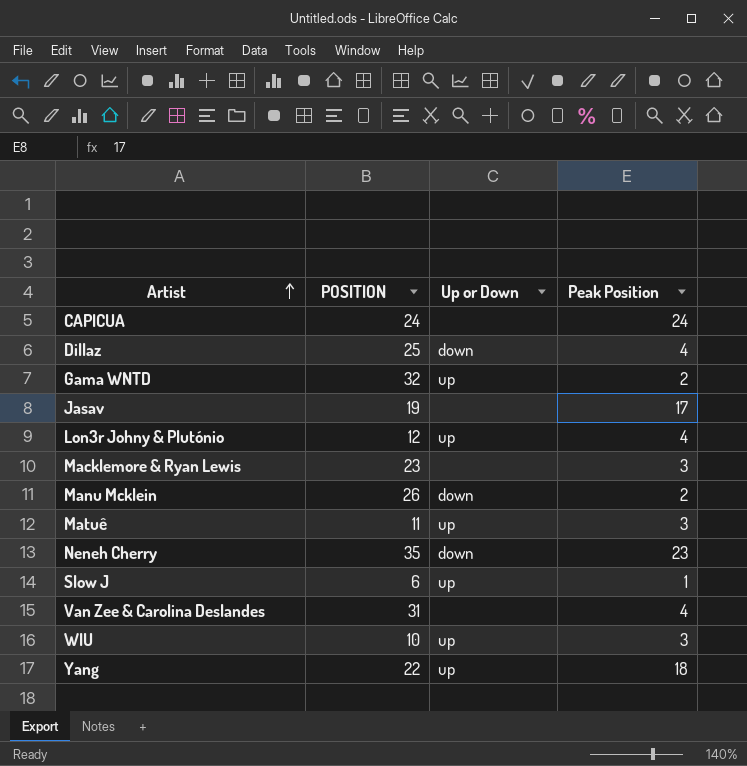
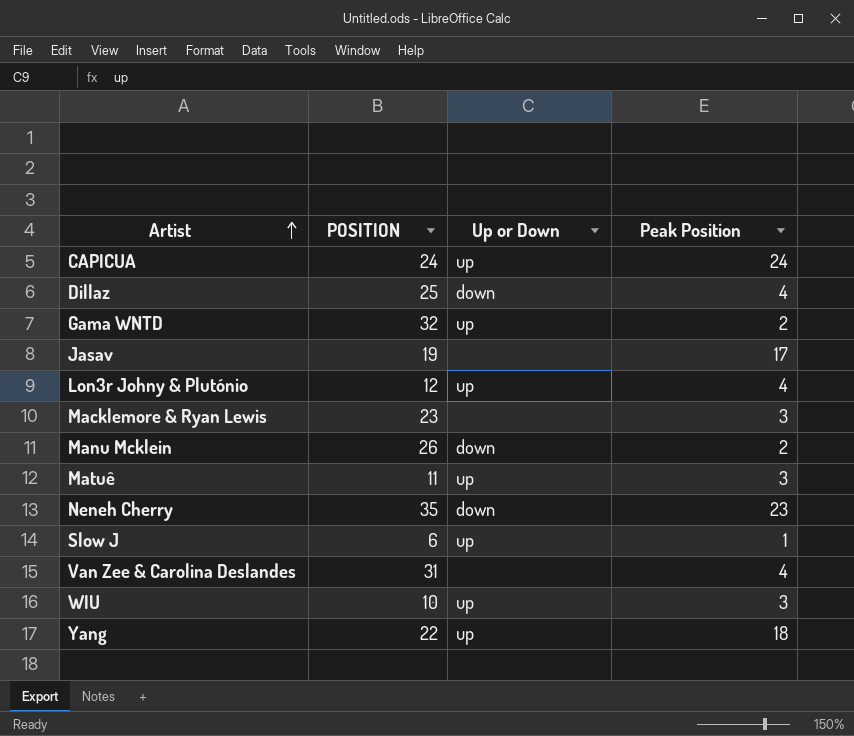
CAPICUA | Up or Down: none -> up

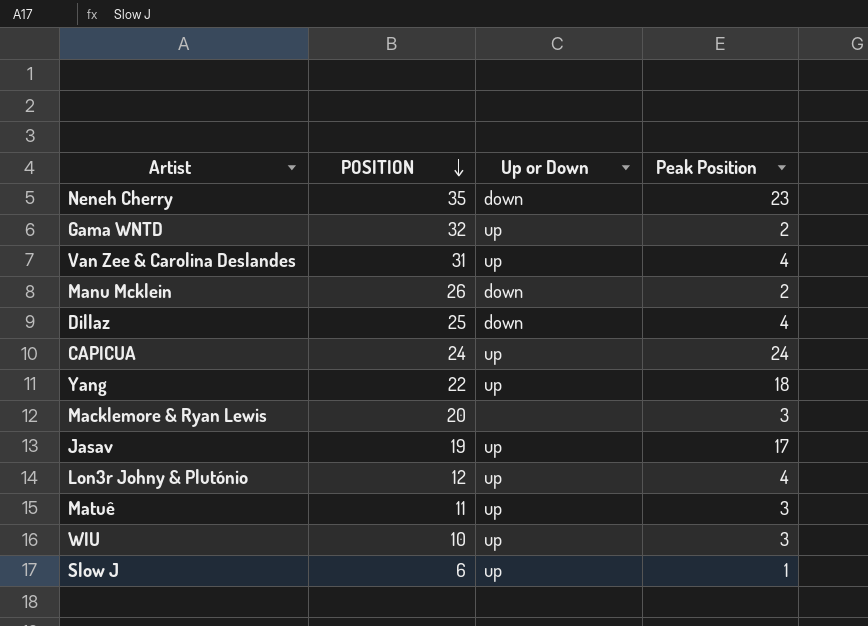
row order: Artist ascending -> POSITION descending
Van Zee & Carolina Deslandes | Up or Down: none -> up
Macklemore & Ryan Lewis | POSITION: 23 -> 20
Jasav | Up or Down: none -> up

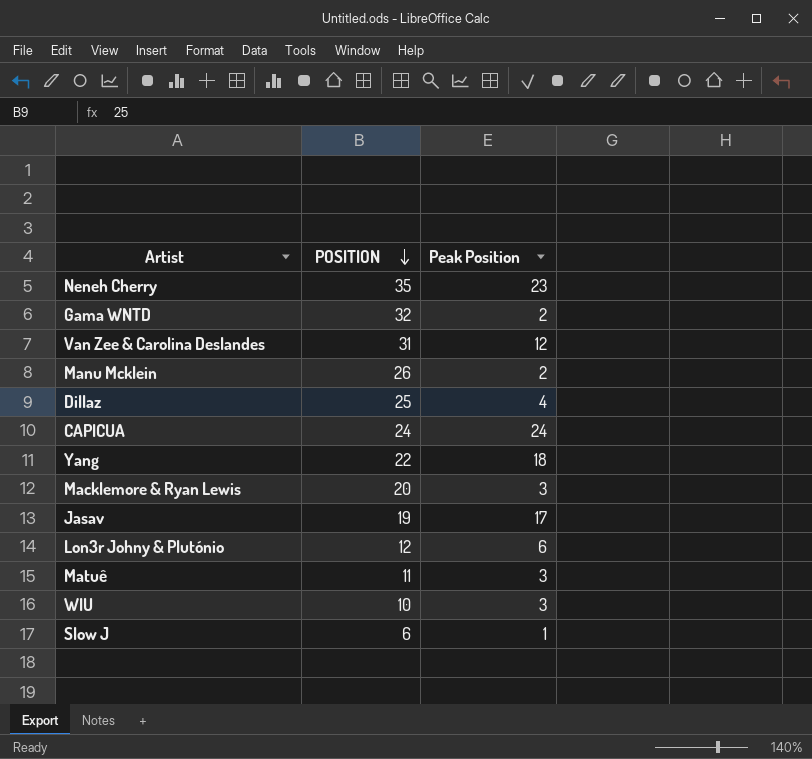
column Up or Down | position: 3 -> none
Van Zee & Carolina Deslandes | Peak Position: 4 -> 12
Lon3r Johny & Plutónio | Peak Position: 4 -> 6

